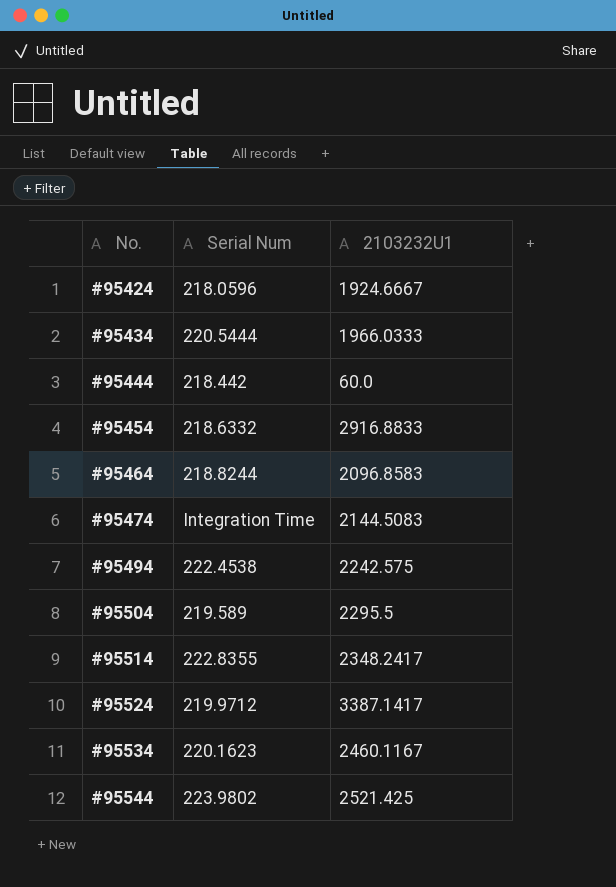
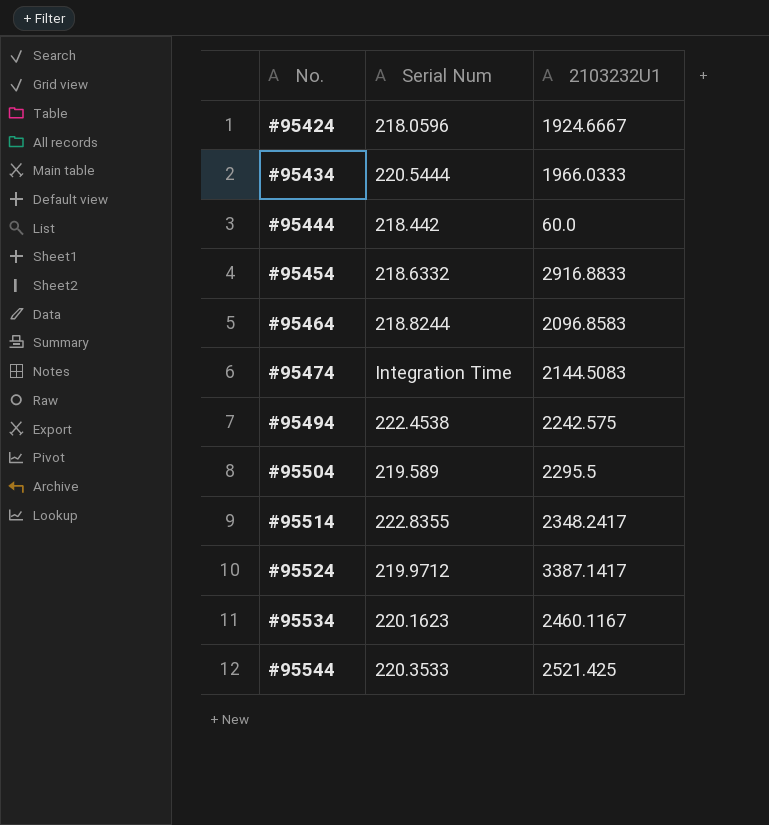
#95544 | Serial Num: 223.9802 -> 220.3533

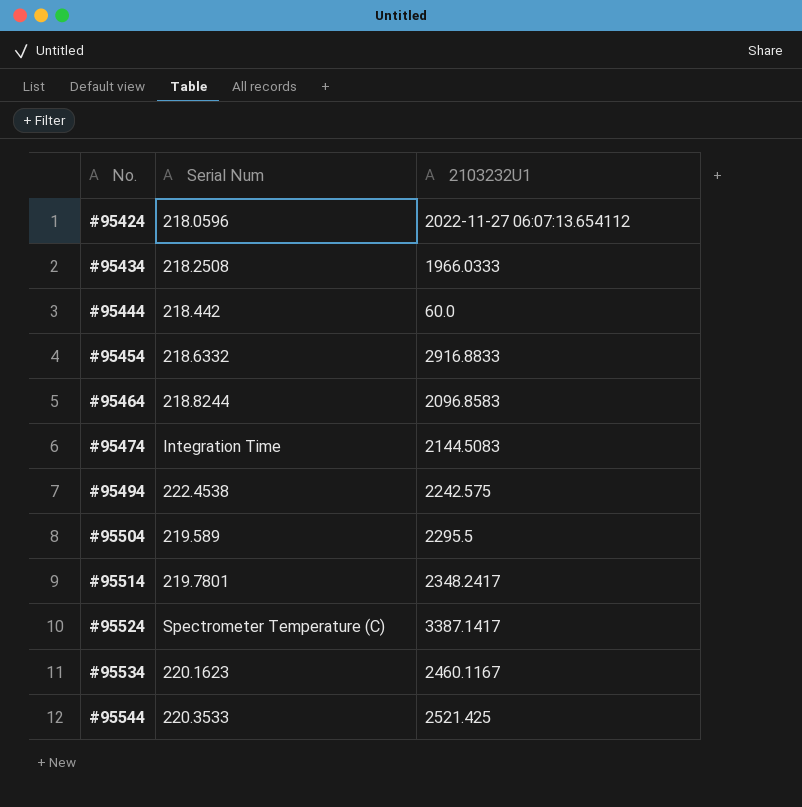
#95424 | 2103232U1: 1924.6667 -> 2022-11-27 06:07:13.654112
#95434 | Serial Num: 220.5444 -> 218.2508
#95514 | Serial Num: 222.8355 -> 219.7801
#95524 | Serial Num: 219.9712 -> Spectrometer Temperature (C)

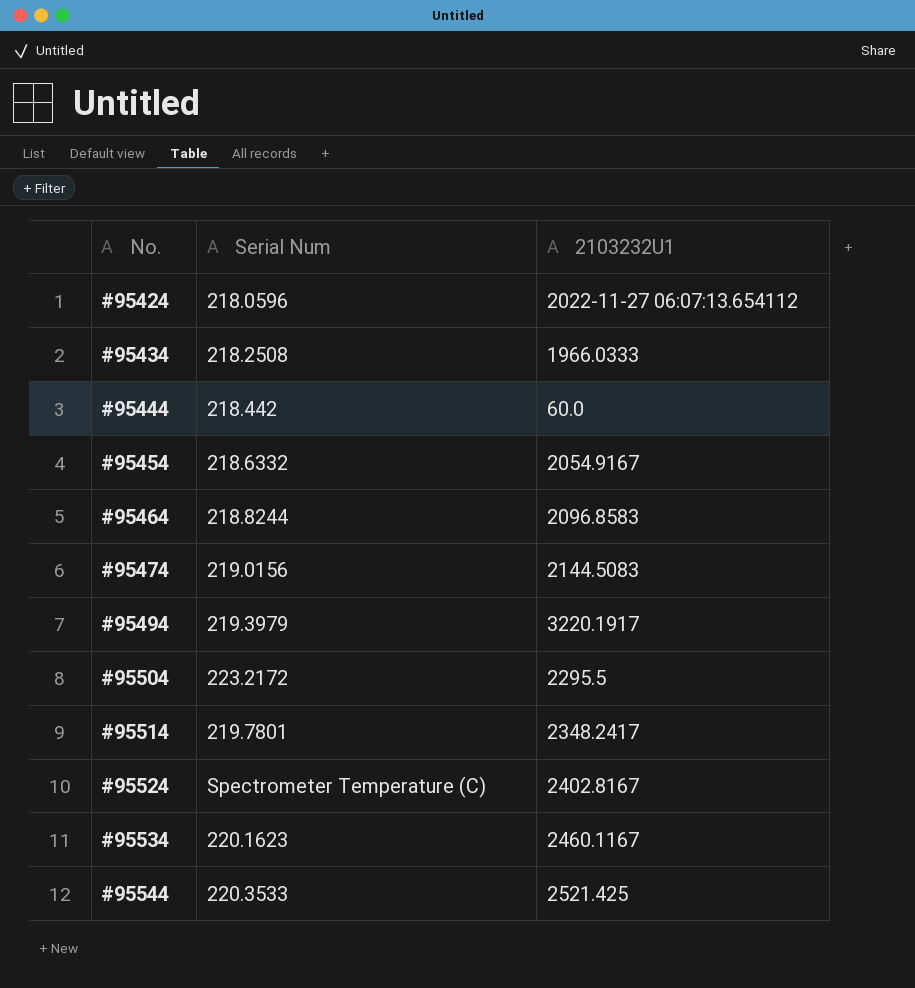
#95454 | 2103232U1: 2916.8833 -> 2054.9167
#95474 | Serial Num: Integration Time -> 219.0156
#95494 | Serial Num: 222.4538 -> 219.3979
#95494 | 2103232U1: 2242.575 -> 3220.1917
#95504 | Serial Num: 219.589 -> 223.2172
#95524 | 2103232U1: 3387.1417 -> 2402.8167

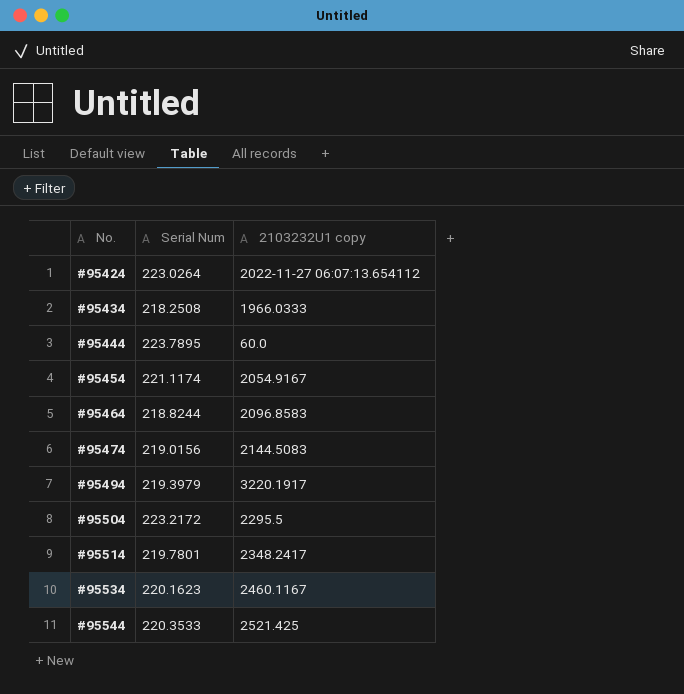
column name: 2103232U1 -> 2103232U1 copy
row #95524: Spectrometer Temperature (C) | 2402.8167 -> none
#95424 | Serial Num: 218.0596 -> 223.0264
#95444 | Serial Num: 218.442 -> 223.7895
#95454 | Serial Num: 218.6332 -> 221.1174

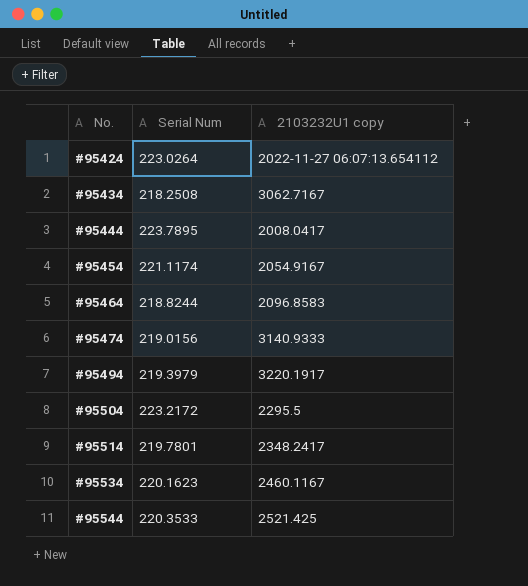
#95434 | 2103232U1 copy: 1966.0333 -> 3062.7167
#95444 | 2103232U1 copy: 60.0 -> 2008.0417
#95474 | 2103232U1 copy: 2144.5083 -> 3140.9333

